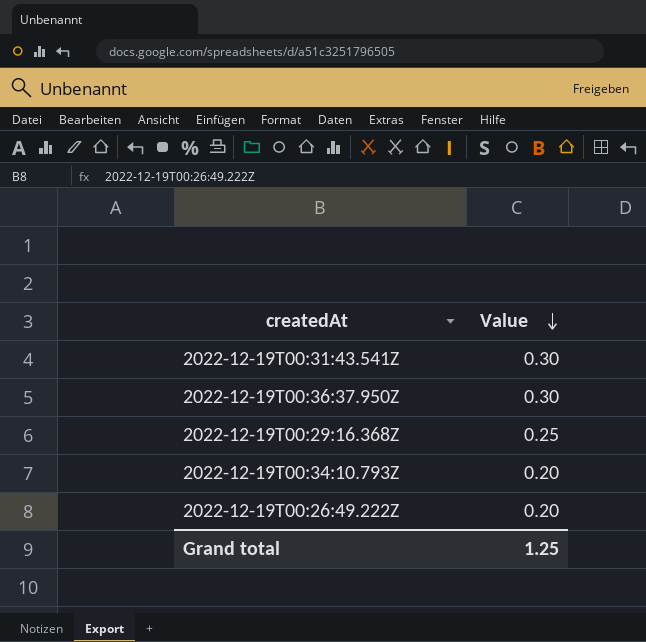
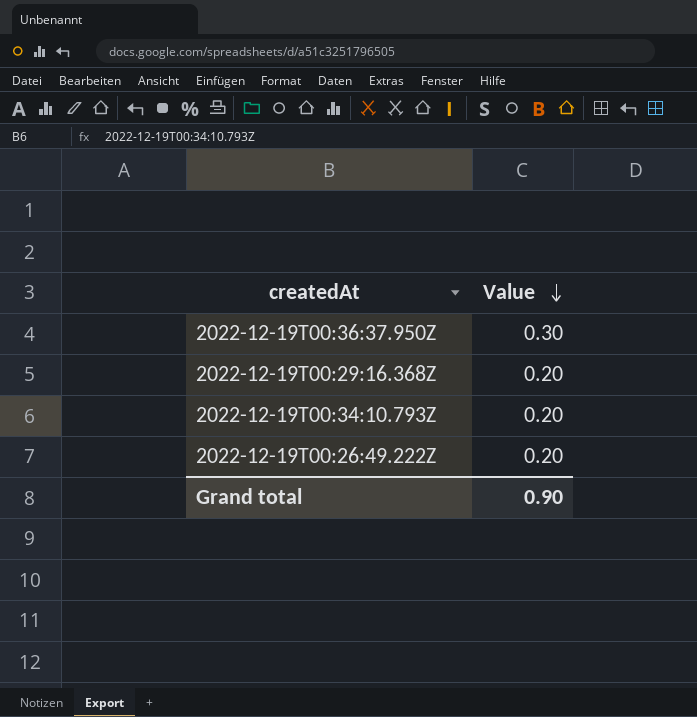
row 2022-12-19T00:31:43.541Z: 0.30 -> none
2022-12-19T00:29:16.368Z | Value: 0.25 -> 0.20
Grand total | Value: 1.25 -> 0.90

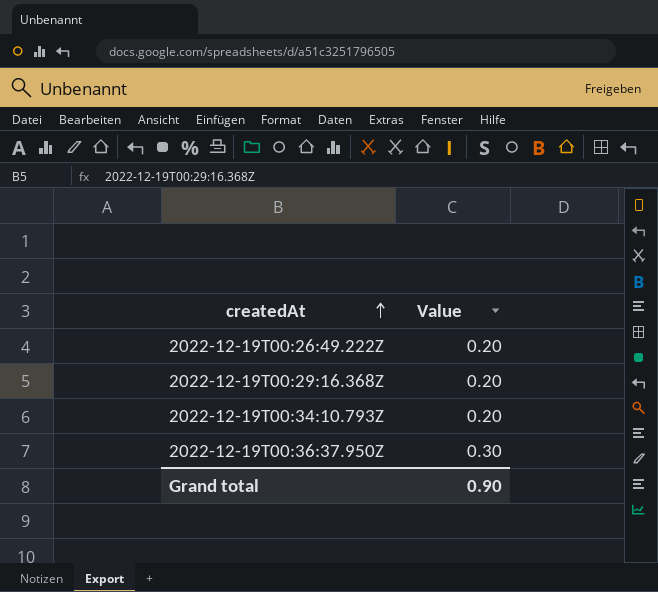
row order: Value descending -> createdAt ascending

